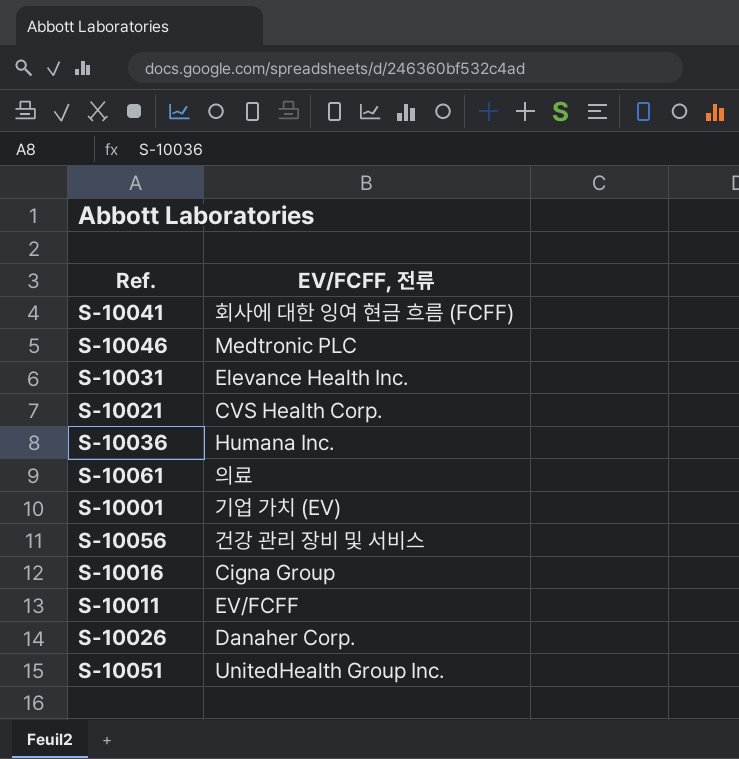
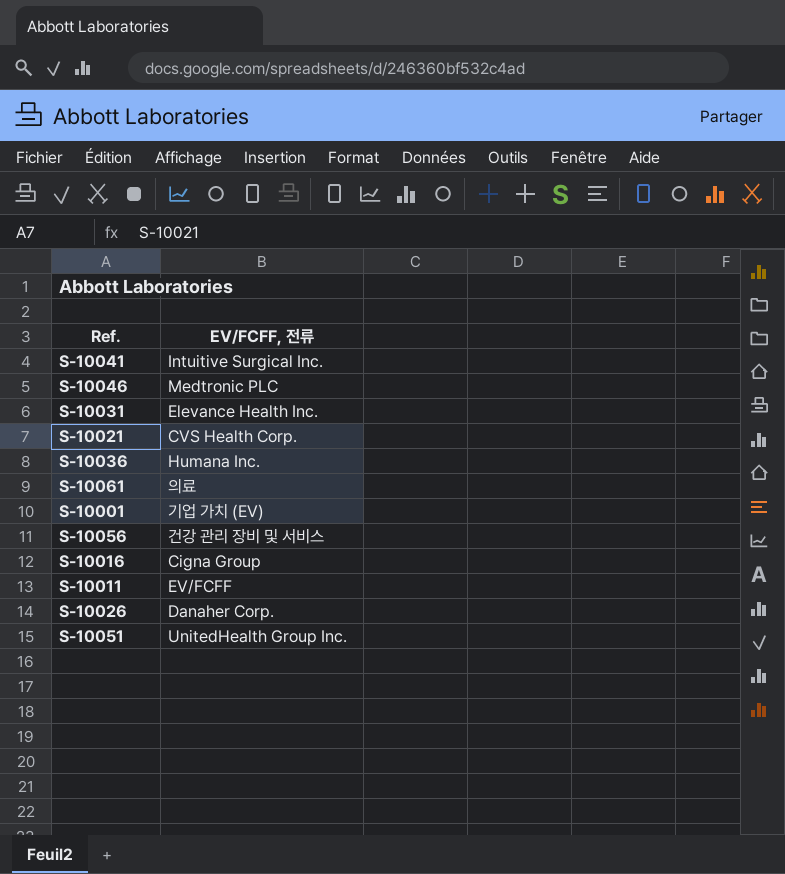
S-10041 | EV/FCFF, 전류: 회사에 대한 잉여 현금 흐름 (FCFF) -> Intuitive Surgical Inc.

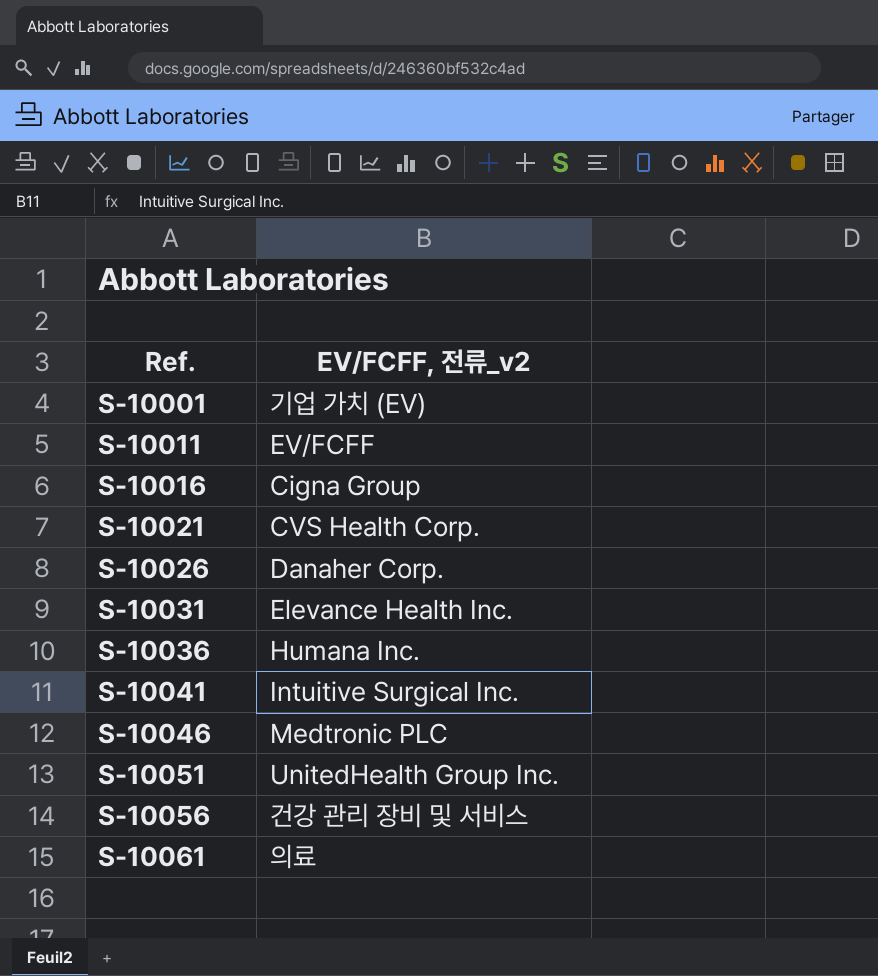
row order: none -> Ref. ascending
column name: EV/FCFF, 전류 -> EV/FCFF, 전류_v2

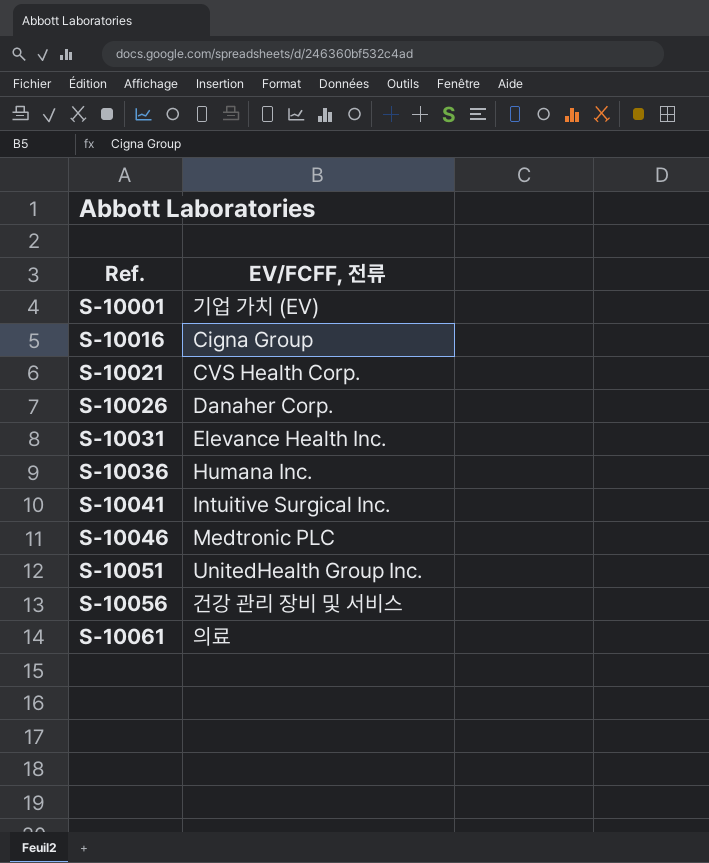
column name: EV/FCFF, 전류_v2 -> EV/FCFF, 전류
row S-10011: EV/FCFF -> none

